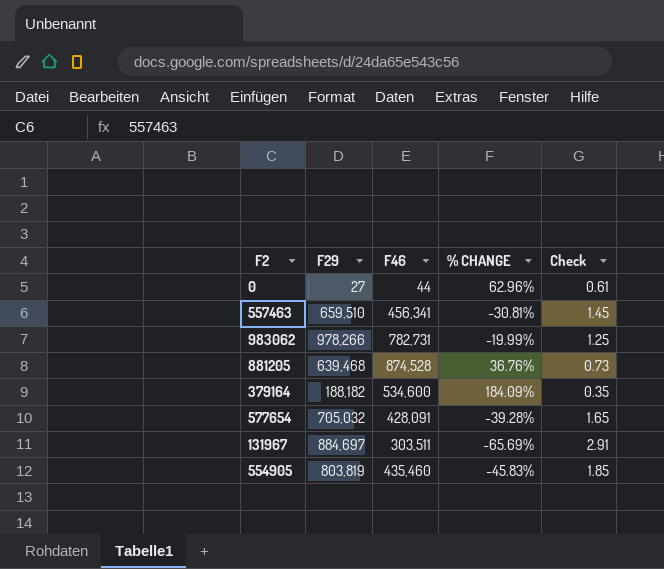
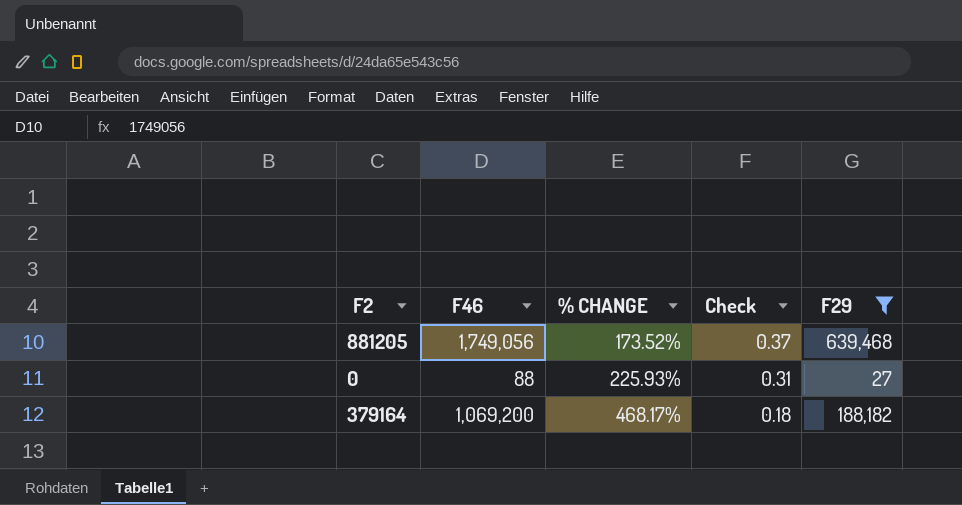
filter: none -> F29 <= 639,468
row order: none -> % CHANGE ascending
column F29 | position: 2 -> 5
881205 | F46: 874,528 -> 1,749,056
881205 | % CHANGE: 36.76% -> 173.52%
881205 | Check: 0.73 -> 0.37
0 | F46: 44 -> 88
0 | % CHANGE: 62.96% -> 225.93%
0 | Check: 0.61 -> 0.31
379164 | F46: 534,600 -> 1,069,200
379164 | % CHANGE: 184.09% -> 468.17%
379164 | Check: 0.35 -> 0.18

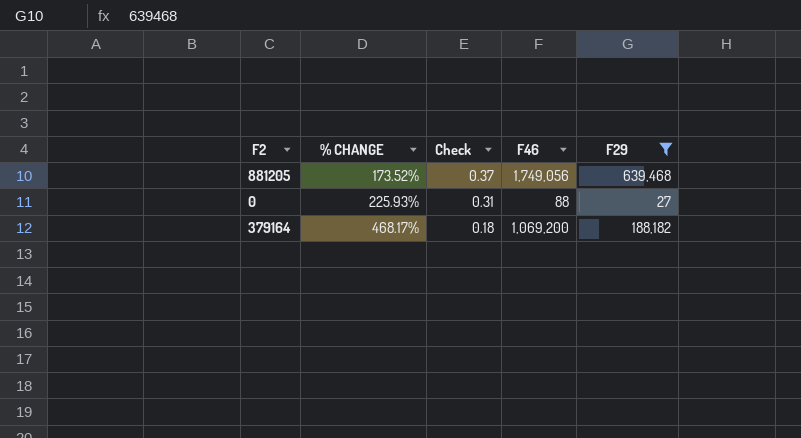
column F46 | position: 2 -> 4

